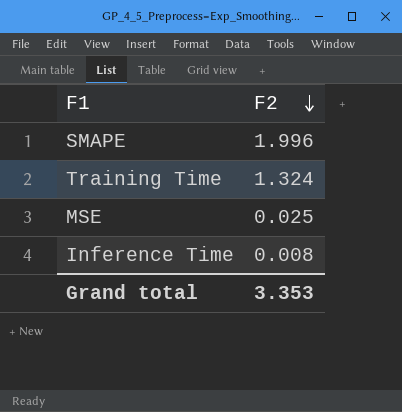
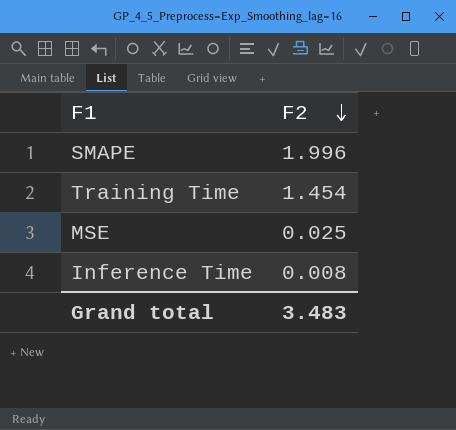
Training Time | F2: 1.324 -> 1.454
Grand total | F2: 3.353 -> 3.483

